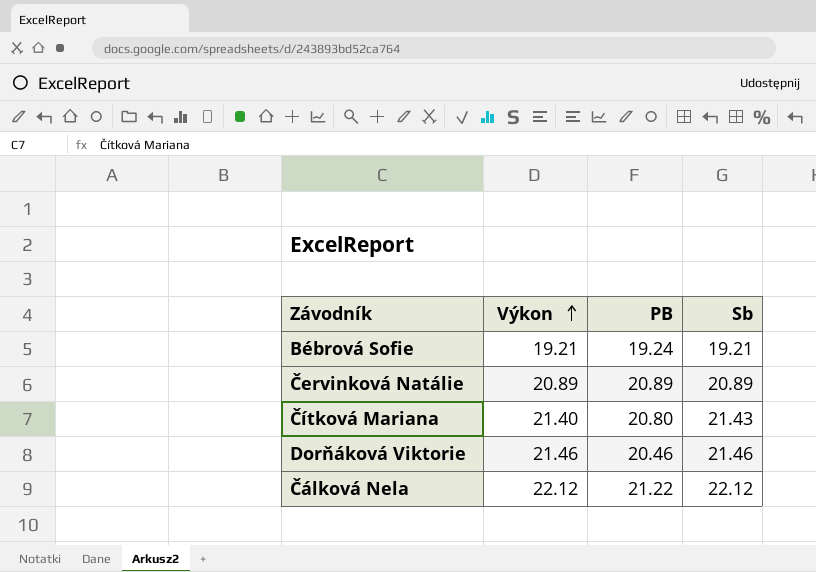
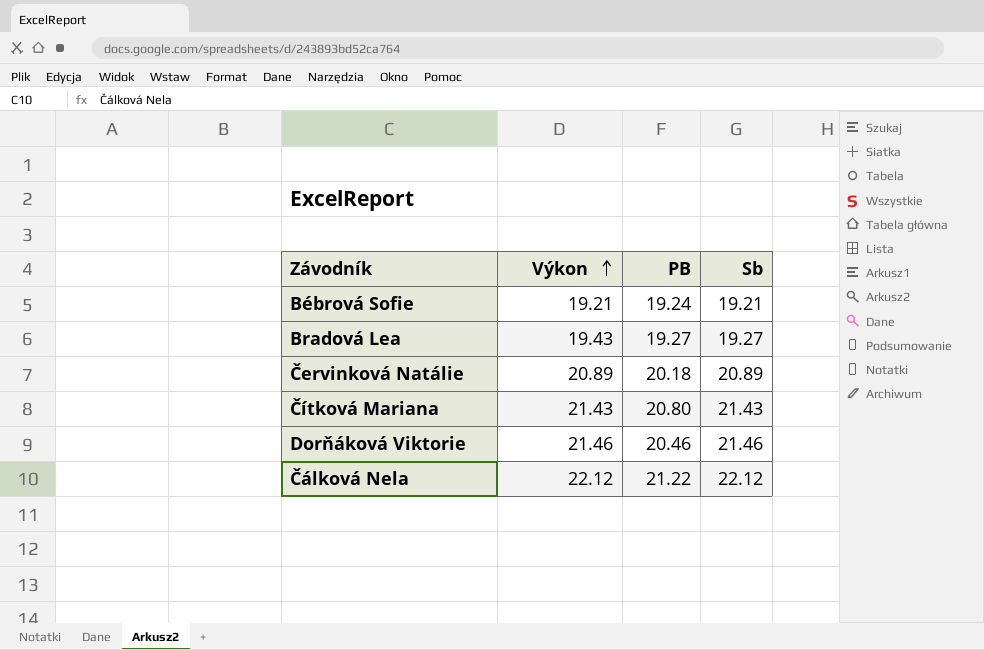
row Bradová Lea: none -> 19.43 | 19.27 | 19.27
Červinková Natálie | PB: 20.89 -> 20.18
Čítková Mariana | Výkon: 21.40 -> 21.43

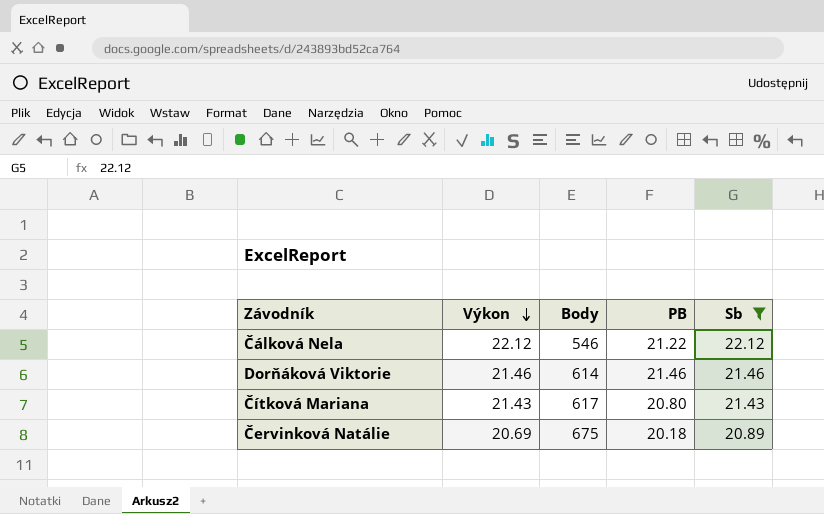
filter: none -> Sb >= 20.89
row order: Výkon ascending -> Výkon descending
column Body | position: none -> 3
Dorňáková Viktorie | PB: 20.46 -> 21.46
Červinková Natálie | Výkon: 20.89 -> 20.69

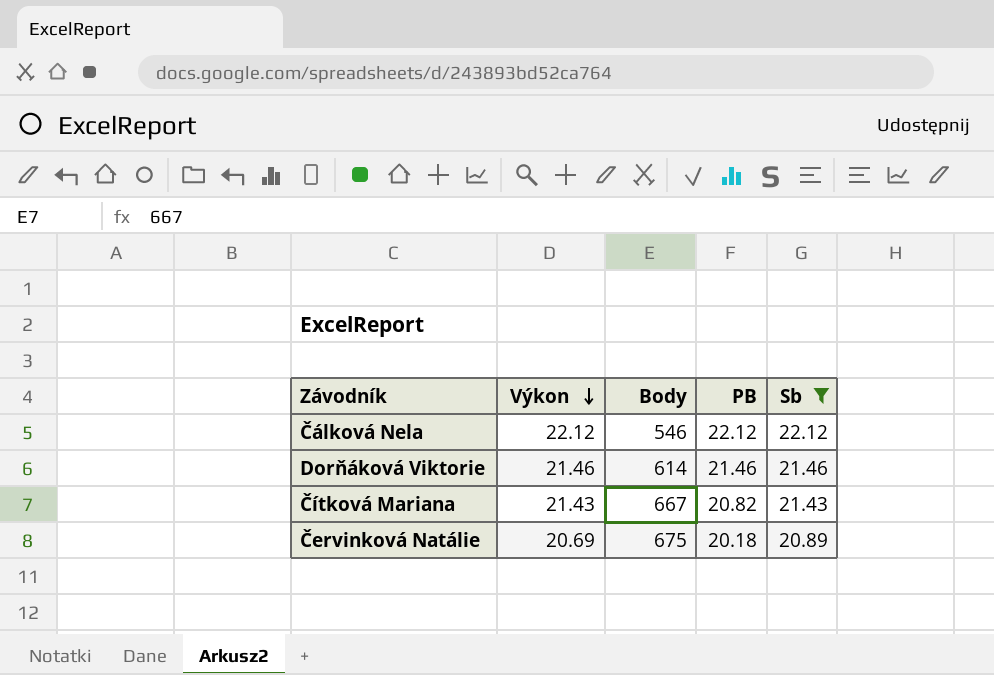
Čálková Nela | PB: 21.22 -> 22.12
Čítková Mariana | Body: 617 -> 667
Čítková Mariana | PB: 20.80 -> 20.82

